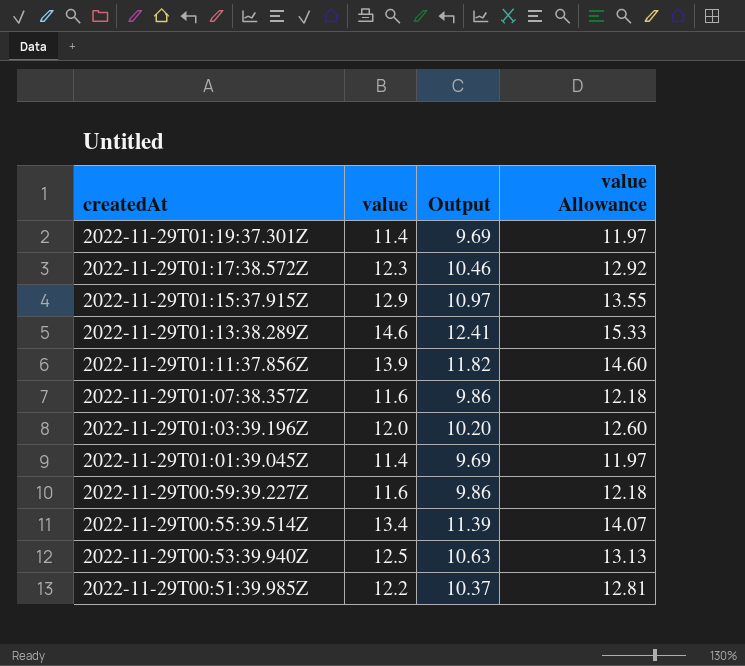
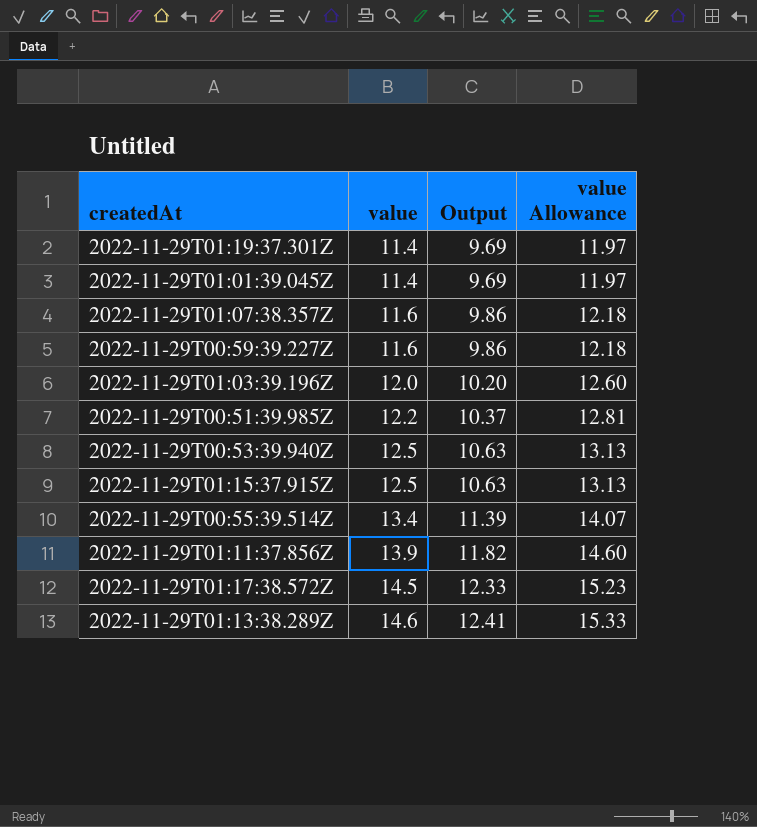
row order: createdAt descending -> value ascending
2022-11-29T01:15:37.915Z | value: 12.9 -> 12.5
2022-11-29T01:15:37.915Z | Output: 10.97 -> 10.63
2022-11-29T01:15:37.915Z | value Allowance: 13.55 -> 13.13
2022-11-29T01:17:38.572Z | value: 12.3 -> 14.5
2022-11-29T01:17:38.572Z | Output: 10.46 -> 12.33
2022-11-29T01:17:38.572Z | value Allowance: 12.92 -> 15.23

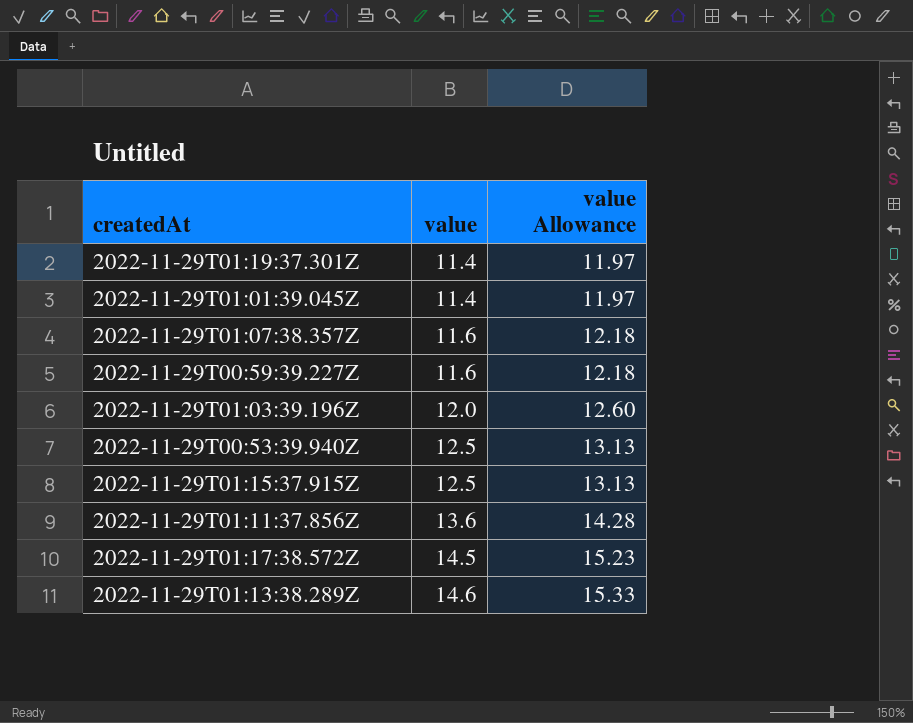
column Output | formula: [value] * 0.85 -> none
row 2022-11-29T00:51:39.985Z: 12.2 | 10.37 | 12.81 -> none
row 2022-11-29T00:55:39.514Z: 13.4 | 11.39 | 14.07 -> none
2022-11-29T01:11:37.856Z | value: 13.9 -> 13.6
2022-11-29T01:11:37.856Z | value Allowance: 14.60 -> 14.28

